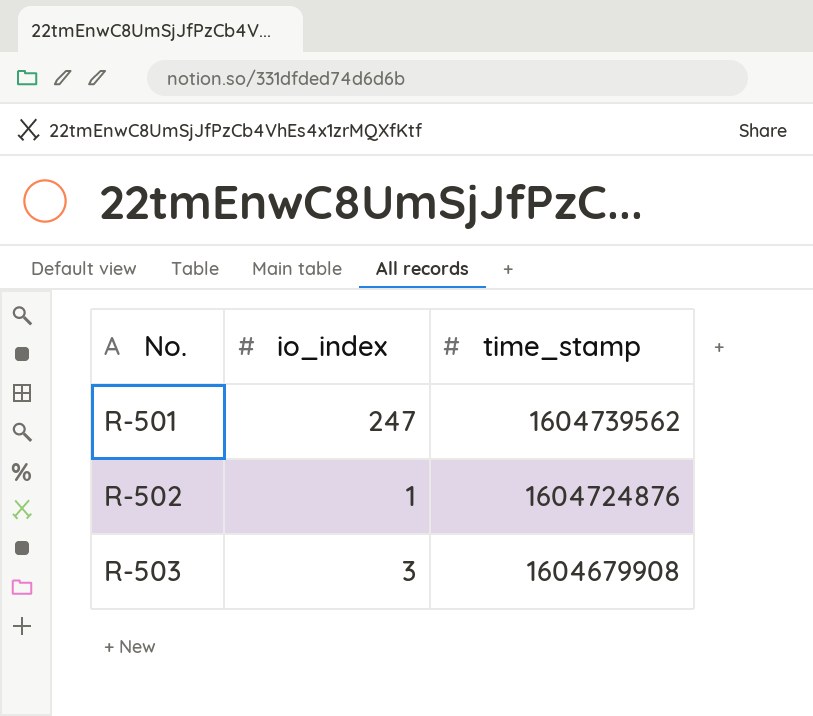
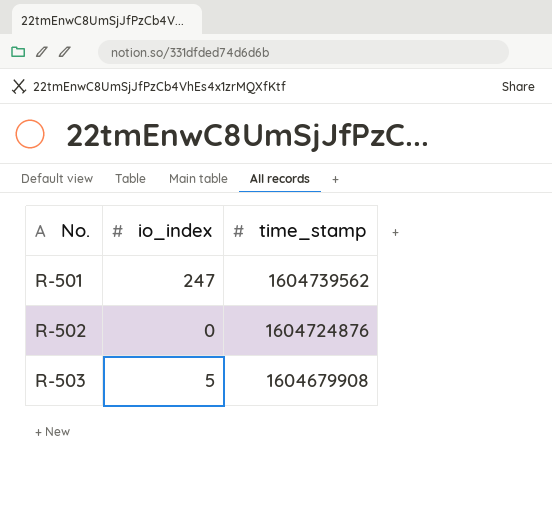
R-502 | io_index: 1 -> 0
R-503 | io_index: 3 -> 5

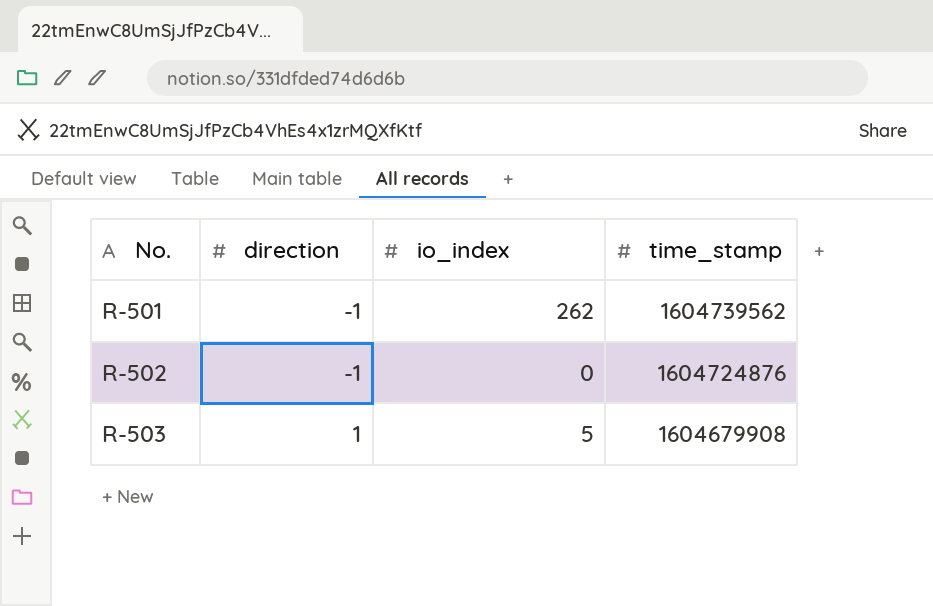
column direction | position: none -> 2
R-501 | io_index: 247 -> 262

